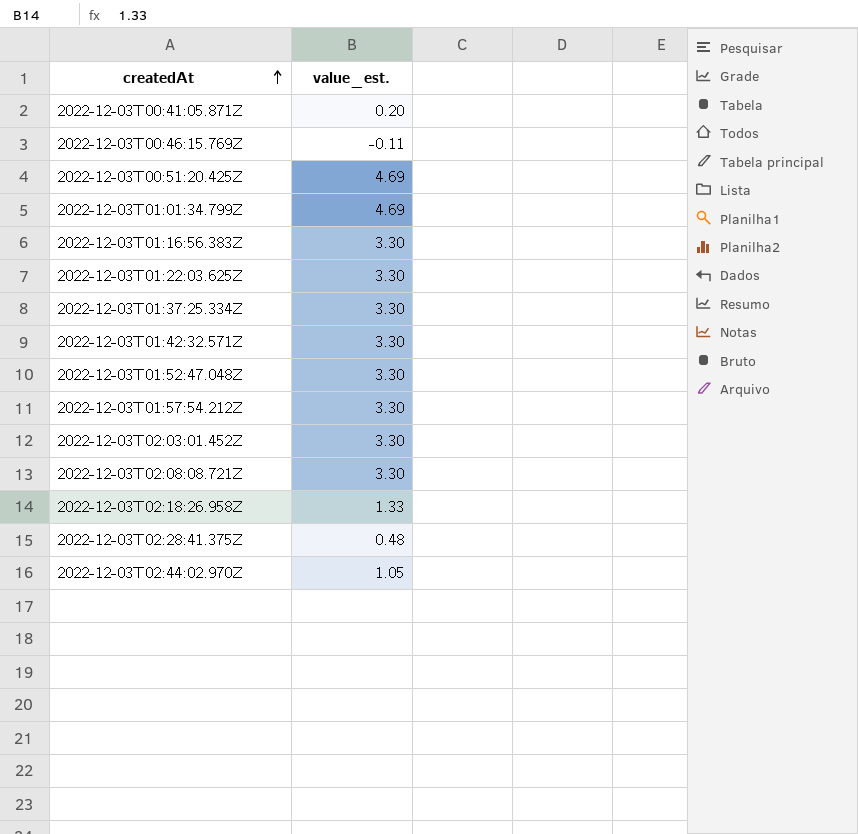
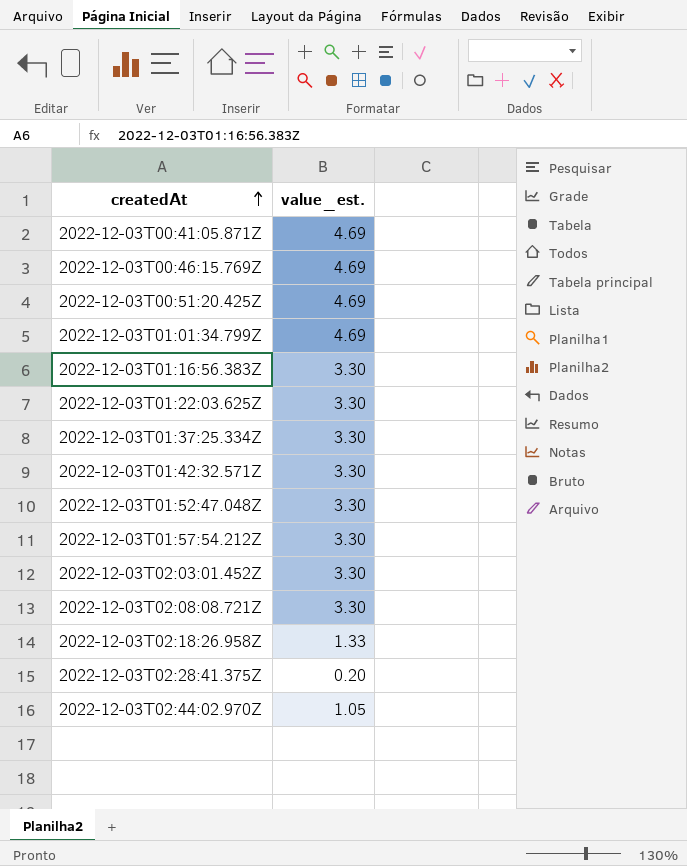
2022-12-03T00:41:05.871Z | value_est.: 0.20 -> 4.69
2022-12-03T00:46:15.769Z | value_est.: -0.11 -> 4.69
2022-12-03T02:28:41.375Z | value_est.: 0.48 -> 0.20

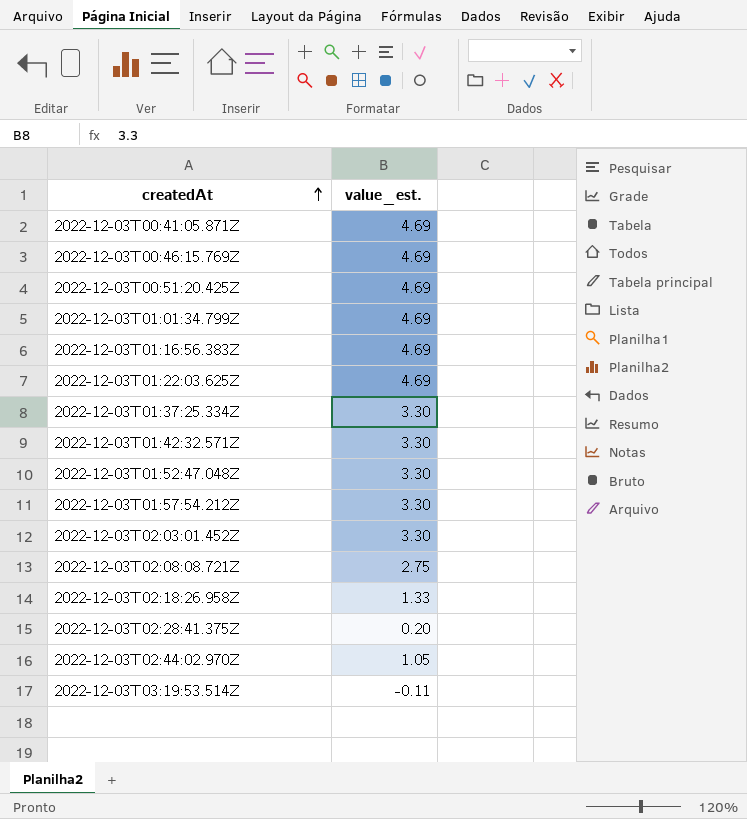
2022-12-03T01:16:56.383Z | value_est.: 3.30 -> 4.69
2022-12-03T01:22:03.625Z | value_est.: 3.30 -> 4.69
2022-12-03T02:08:08.721Z | value_est.: 3.30 -> 2.75
row 2022-12-03T03:19:53.514Z: none -> -0.11

